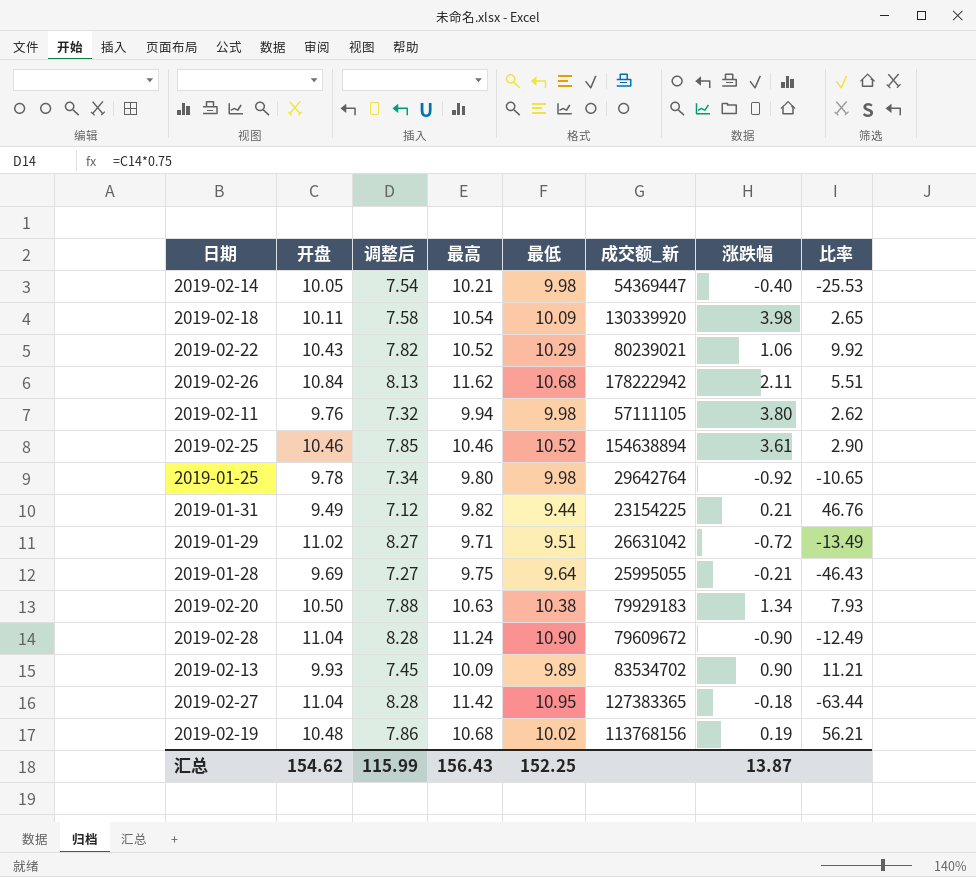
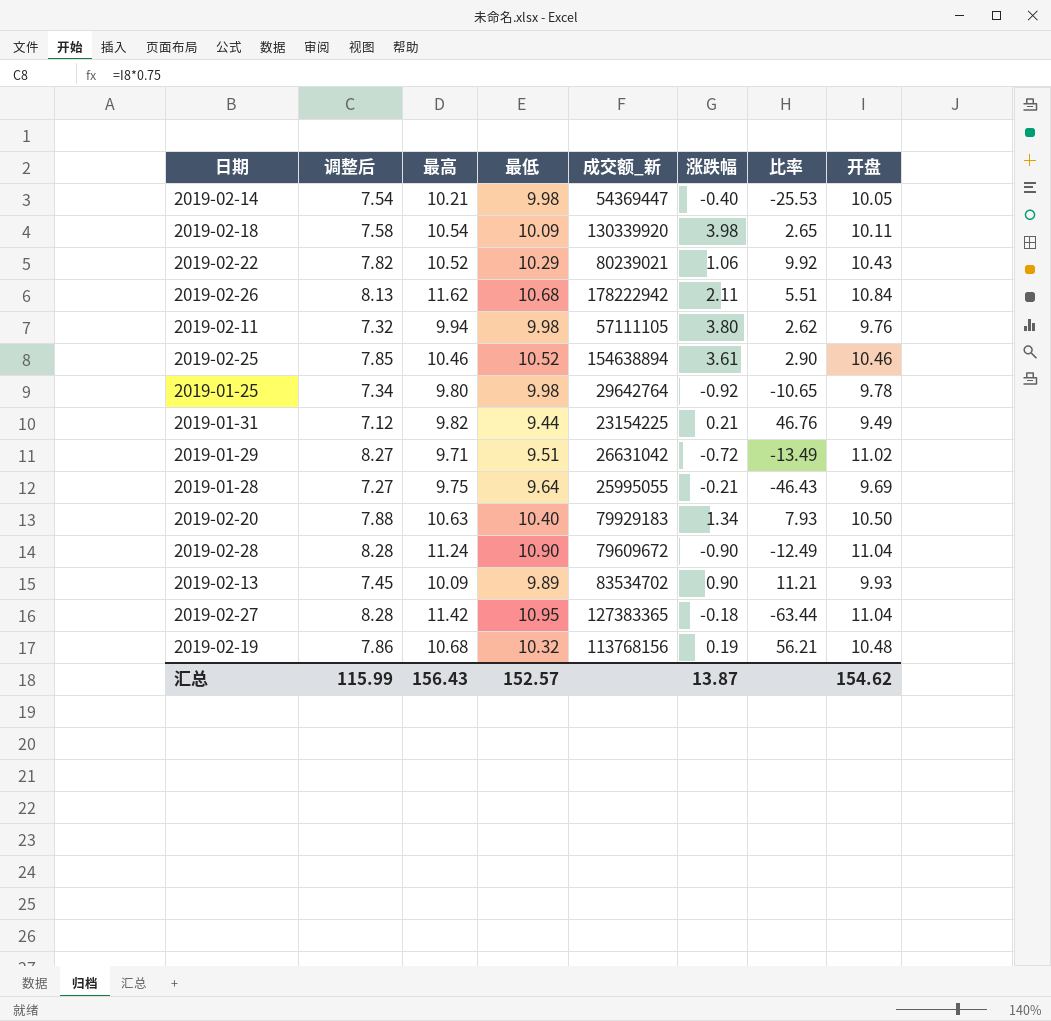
column 开盘 | position: 2 -> 8
2019-02-20 | 最低: 10.38 -> 10.40
2019-02-19 | 最低: 10.02 -> 10.32
汇总 | 最低: 152.25 -> 152.57

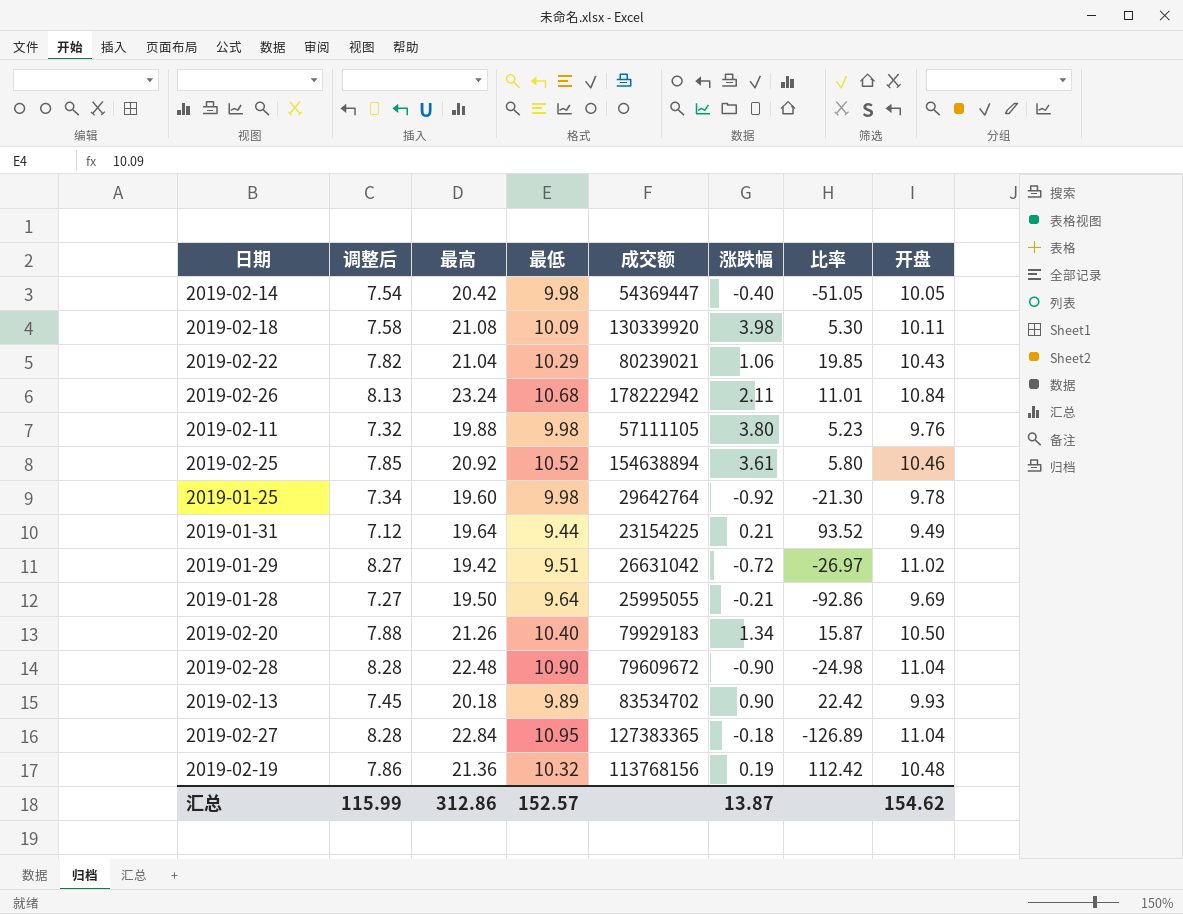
column name: 成交额_新 -> 成交额
2019-02-14 | 最高: 10.21 -> 20.42
2019-02-14 | 比率: -25.53 -> -51.05
2019-02-18 | 最高: 10.54 -> 21.08
2019-02-18 | 比率: 2.65 -> 5.30
2019-02-22 | 最高: 10.52 -> 21.04
2019-02-22 | 比率: 9.92 -> 19.85
2019-02-26 | 最高: 11.62 -> 23.24
2019-02-26 | 比率: 5.51 -> 11.01
2019-02-11 | 最高: 9.94 -> 19.88
2019-02-11 | 比率: 2.62 -> 5.23
2019-02-25 | 最高: 10.46 -> 20.92
2019-02-25 | 比率: 2.90 -> 5.80
2019-01-25 | 最高: 9.80 -> 19.60
2019-01-25 | 比率: -10.65 -> -21.30
2019-01-31 | 最高: 9.82 -> 19.64
2019-01-31 | 比率: 46.76 -> 93.52
2019-01-29 | 最高: 9.71 -> 19.42
2019-01-29 | 比率: -13.49 -> -26.97
2019-01-28 | 最高: 9.75 -> 19.50
2019-01-28 | 比率: -46.43 -> -92.86
2019-02-20 | 最高: 10.63 -> 21.26
2019-02-20 | 比率: 7.93 -> 15.87
2019-02-28 | 最高: 11.24 -> 22.48
2019-02-28 | 比率: -12.49 -> -24.98
2019-02-13 | 最高: 10.09 -> 20.18
2019-02-13 | 比率: 11.21 -> 22.42
2019-02-27 | 最高: 11.42 -> 22.84
2019-02-27 | 比率: -63.44 -> -126.89
2019-02-19 | 最高: 10.68 -> 21.36
2019-02-19 | 比率: 56.21 -> 112.42
汇总 | 最高: 156.43 -> 312.86

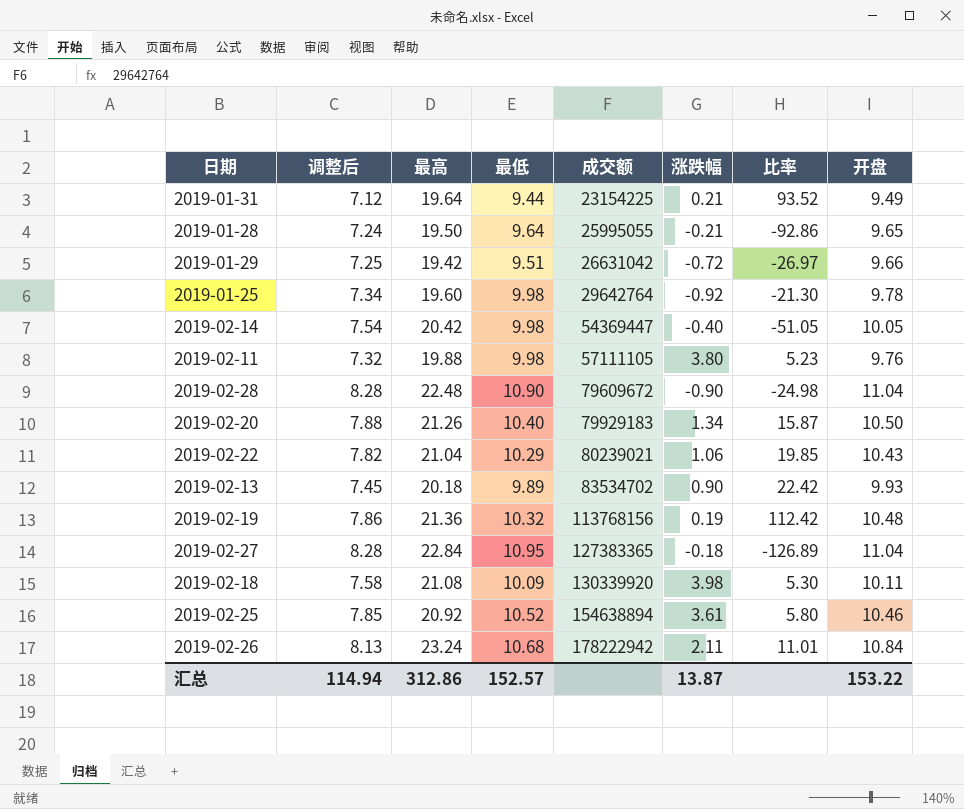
row order: none -> 成交额 ascending
2019-01-28 | 调整后: 7.27 -> 7.24
2019-01-28 | 开盘: 9.69 -> 9.65
2019-01-29 | 调整后: 8.27 -> 7.25
2019-01-29 | 开盘: 11.02 -> 9.66
汇总 | 调整后: 115.99 -> 114.94
汇总 | 开盘: 154.62 -> 153.22

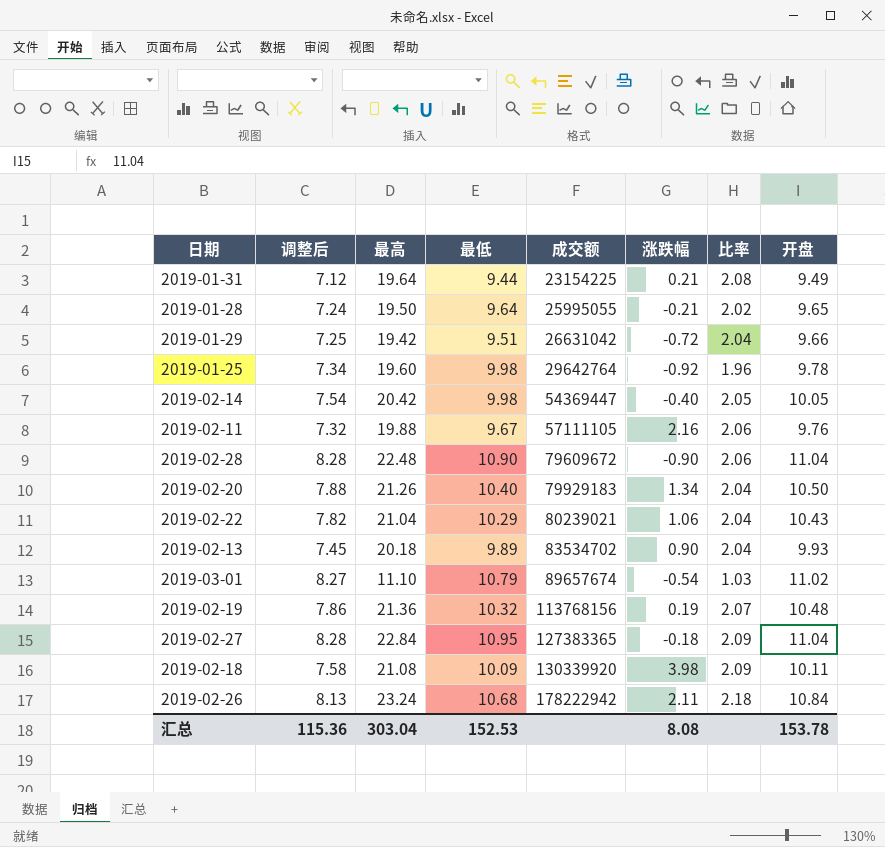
column 比率 | formula: [最高] / [涨跌幅] -> [最高] / [最低]
row 2019-02-25: 7.85 | 20.92 | 10.52 | 154638894 | 3.61 | 5.80 | 10.46 -> none
2019-02-11 | 最低: 9.98 -> 9.67
2019-02-11 | 涨跌幅: 3.80 -> 2.16
row 2019-03-01: none -> 8.27 | 11.10 | 10.79 | 89657674 | -0.54 | 1.03 | 11.02
汇总 | 调整后: 114.94 -> 115.36
汇总 | 最高: 312.86 -> 303.04
汇总 | 最低: 152.57 -> 152.53
汇总 | 涨跌幅: 13.87 -> 8.08
汇总 | 开盘: 153.22 -> 153.78

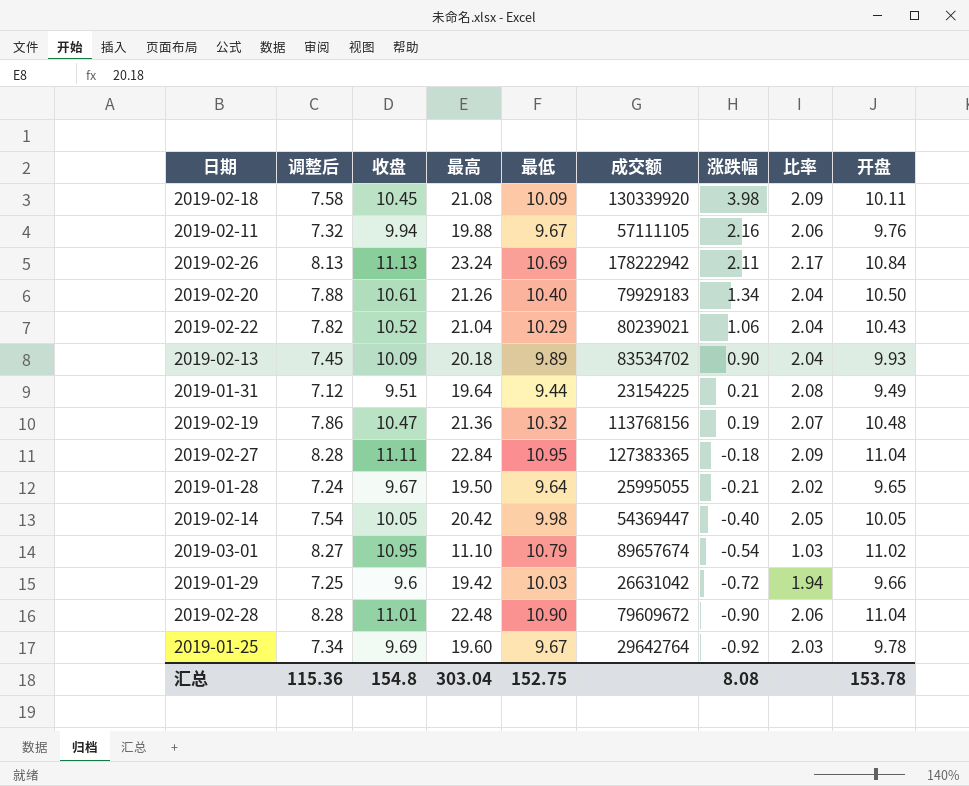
row order: 成交额 ascending -> 涨跌幅 descending
column 收盘 | position: none -> 3
2019-02-26 | 最低: 10.68 -> 10.69
2019-02-26 | 比率: 2.18 -> 2.17
2019-01-29 | 最低: 9.51 -> 10.03
2019-01-29 | 比率: 2.04 -> 1.94
2019-01-25 | 最低: 9.98 -> 9.67
2019-01-25 | 比率: 1.96 -> 2.03
汇总 | 最低: 152.53 -> 152.75

